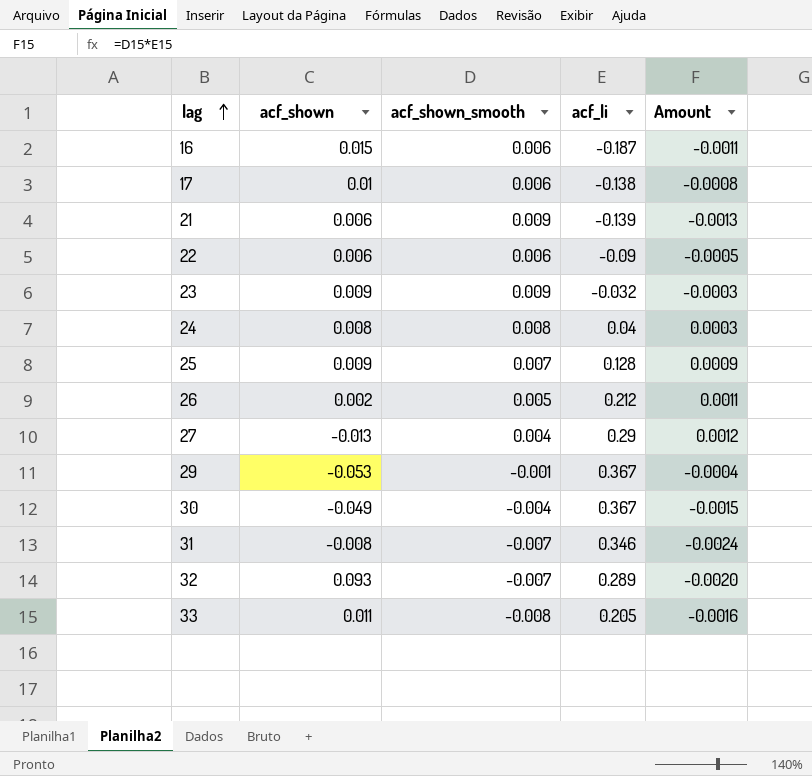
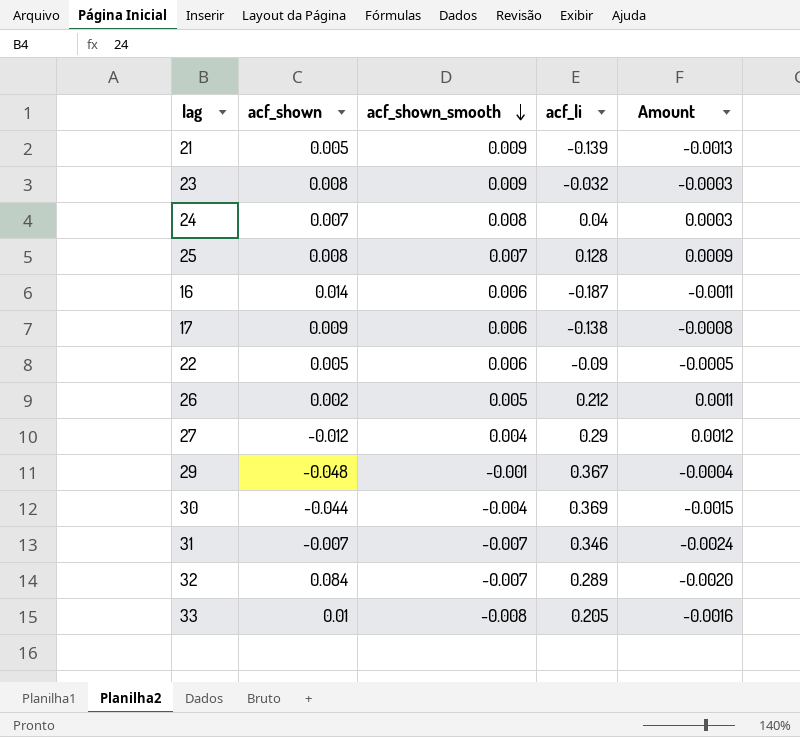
row order: lag ascending -> acf_shown_smooth descending
21 | acf_shown: 0.006 -> 0.005
23 | acf_shown: 0.009 -> 0.008
24 | acf_shown: 0.008 -> 0.007
25 | acf_shown: 0.009 -> 0.008
16 | acf_shown: 0.015 -> 0.014
17 | acf_shown: 0.01 -> 0.009
22 | acf_shown: 0.006 -> 0.005
27 | acf_shown: -0.013 -> -0.012
29 | acf_shown: -0.053 -> -0.048
30 | acf_shown: -0.049 -> -0.044
30 | acf_li: 0.367 -> 0.369
31 | acf_shown: -0.008 -> -0.007
32 | acf_shown: 0.093 -> 0.084
33 | acf_shown: 0.011 -> 0.01

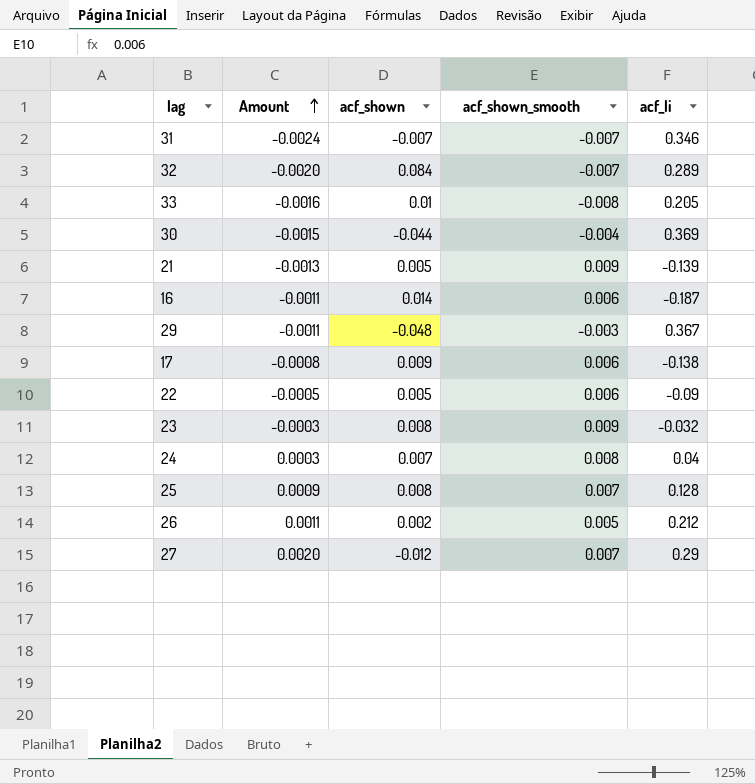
row order: acf_shown_smooth descending -> Amount ascending
column Amount | position: 5 -> 2
29 | Amount: -0.0004 -> -0.0011
29 | acf_shown_smooth: -0.001 -> -0.003
27 | Amount: 0.0012 -> 0.0020
27 | acf_shown_smooth: 0.004 -> 0.007

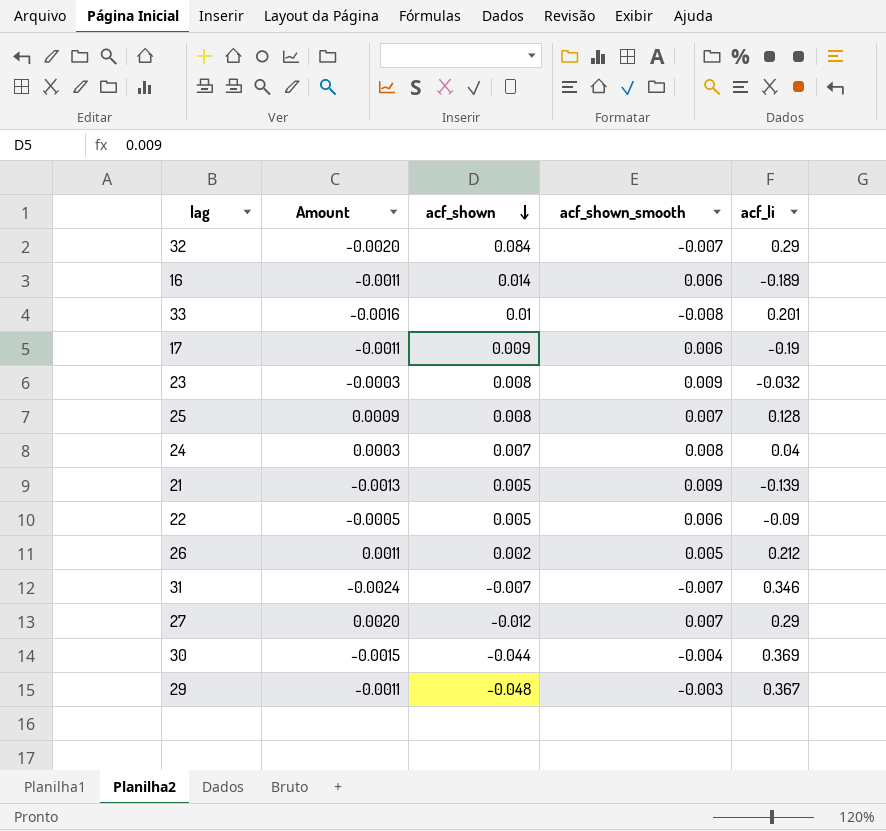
row order: Amount ascending -> acf_shown descending
32 | acf_li: 0.289 -> 0.29
16 | acf_li: -0.187 -> -0.189
33 | acf_li: 0.205 -> 0.201
17 | Amount: -0.0008 -> -0.0011
17 | acf_li: -0.138 -> -0.19

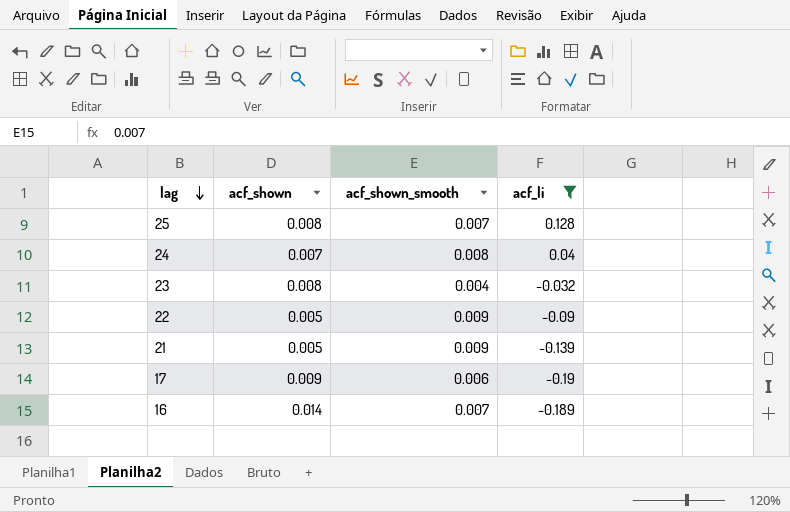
filter: none -> acf_li <= 0.128
row order: acf_shown descending -> lag descending
column Amount | formula: [acf_shown_smooth] * [acf_li] -> none
23 | acf_shown_smooth: 0.009 -> 0.004
22 | acf_shown_smooth: 0.006 -> 0.009
16 | acf_shown_smooth: 0.006 -> 0.007

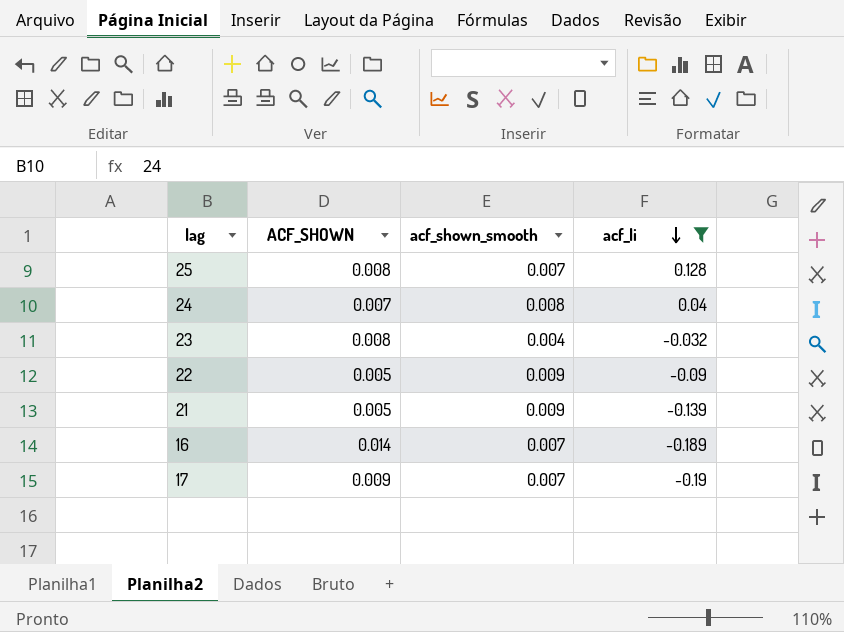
row order: lag descending -> acf_li descending
column name: acf_shown -> ACF_SHOWN
17 | acf_shown_smooth: 0.006 -> 0.007

